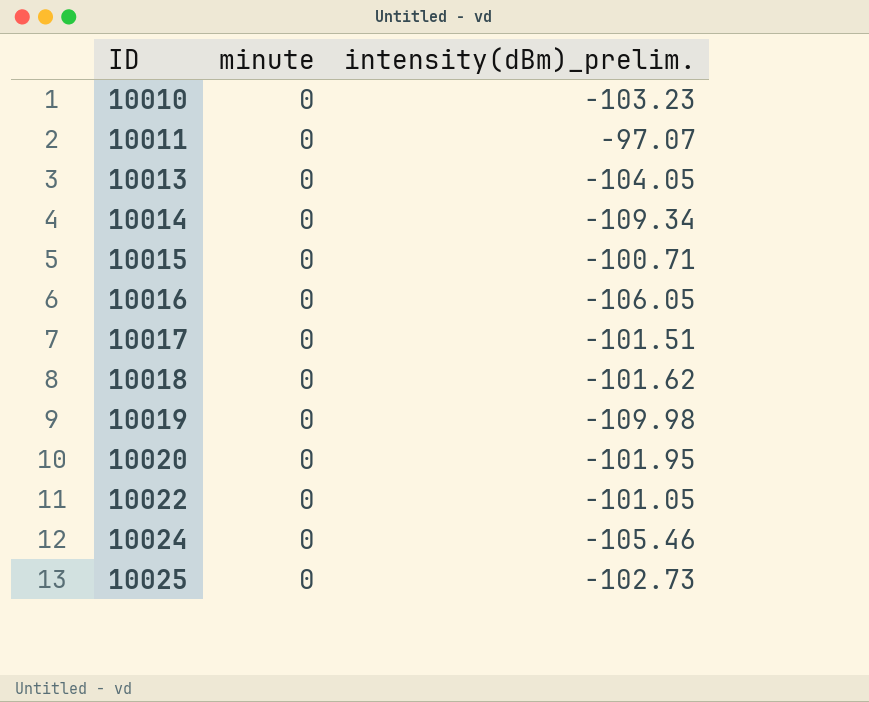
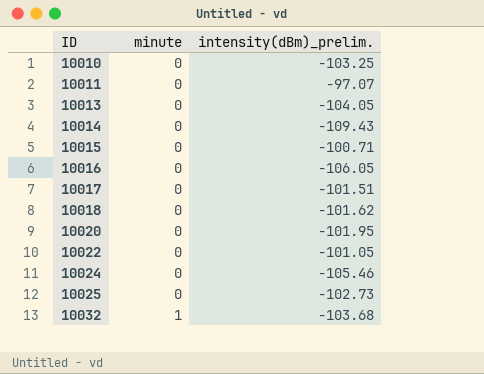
row 10019: 0 | -109.98 -> none
10010 | intensity(dBm)_prelim.: -103.23 -> -103.25
10014 | intensity(dBm)_prelim.: -109.34 -> -109.43
row 10032: none -> 1 | -103.68

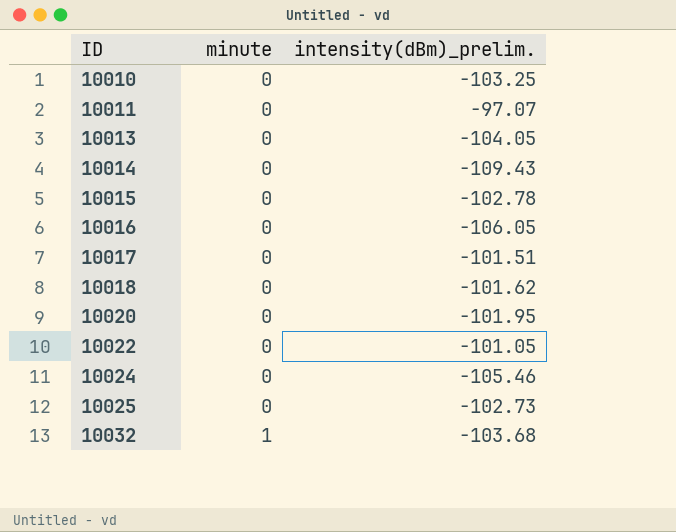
10015 | intensity(dBm)_prelim.: -100.71 -> -102.78

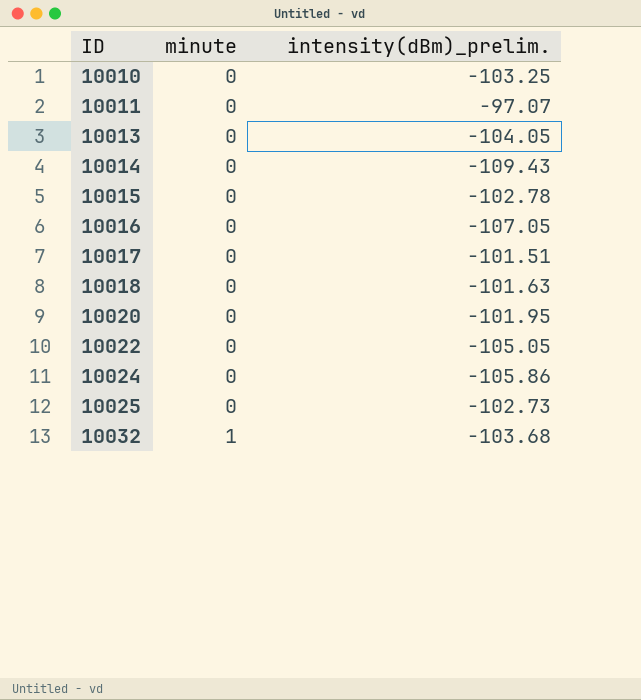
10016 | intensity(dBm)_prelim.: -106.05 -> -107.05
10018 | intensity(dBm)_prelim.: -101.62 -> -101.63
10022 | intensity(dBm)_prelim.: -101.05 -> -105.05
10024 | intensity(dBm)_prelim.: -105.46 -> -105.86

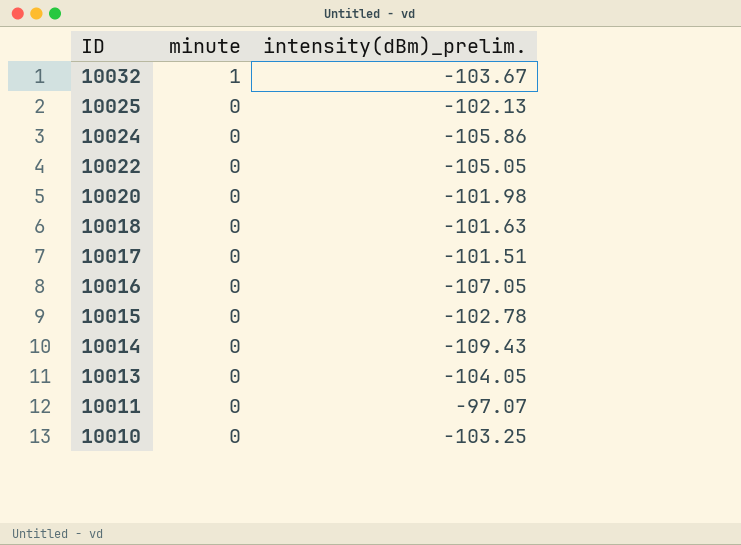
row order: ID ascending -> ID descending
10032 | intensity(dBm)_prelim.: -103.68 -> -103.67
10025 | intensity(dBm)_prelim.: -102.73 -> -102.13
10020 | intensity(dBm)_prelim.: -101.95 -> -101.98

